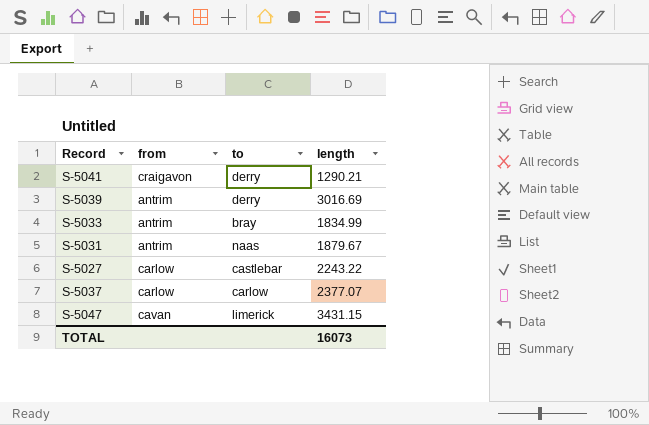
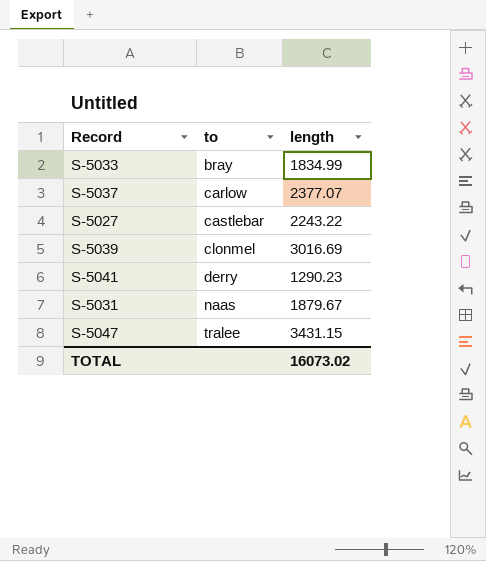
row order: none -> to ascending
column from | position: 2 -> none
S-5039 | to: derry -> clonmel
S-5041 | length: 1290.21 -> 1290.23
S-5047 | to: limerick -> tralee
TOTAL | length: 16073 -> 16073.02

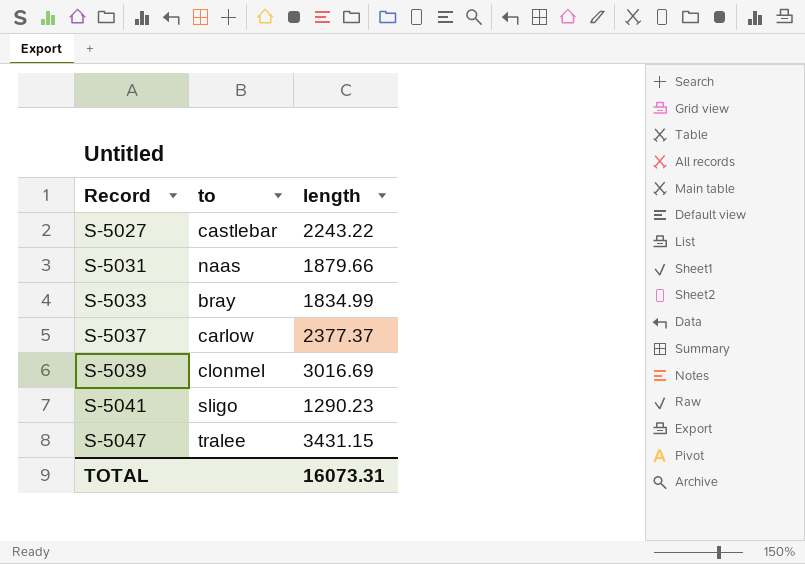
row order: to ascending -> Record ascending
S-5031 | length: 1879.67 -> 1879.66
S-5037 | length: 2377.07 -> 2377.37
S-5041 | to: derry -> sligo
TOTAL | length: 16073.02 -> 16073.31

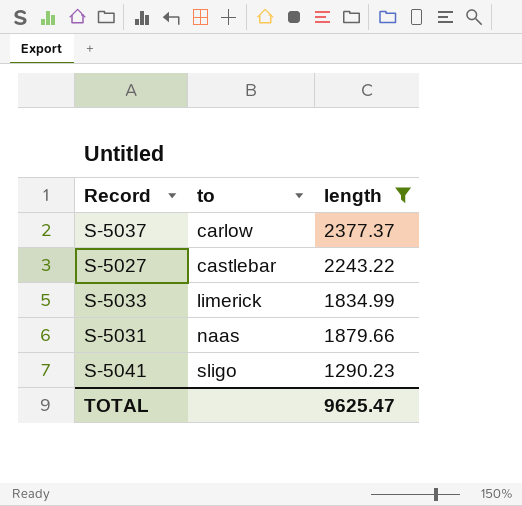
filter: none -> length <= 2377.37
row order: Record ascending -> to ascending
S-5033 | to: bray -> limerick
TOTAL | length: 16073.31 -> 9625.47

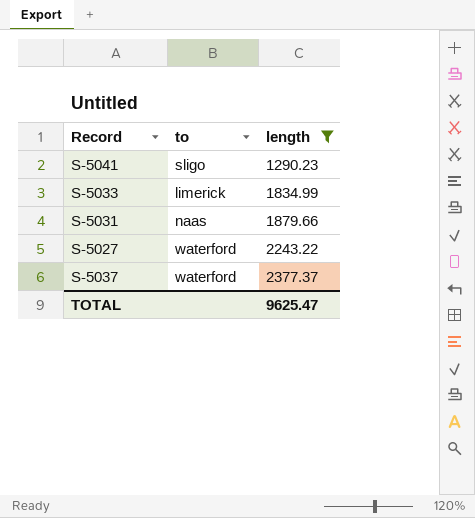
row order: to ascending -> length ascending
S-5027 | to: castlebar -> waterford
S-5037 | to: carlow -> waterford

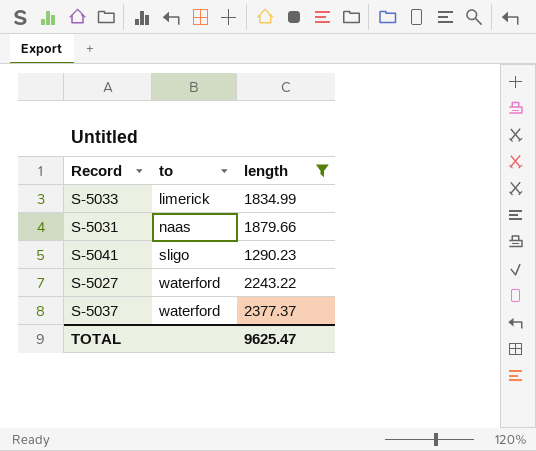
row order: length ascending -> to ascending

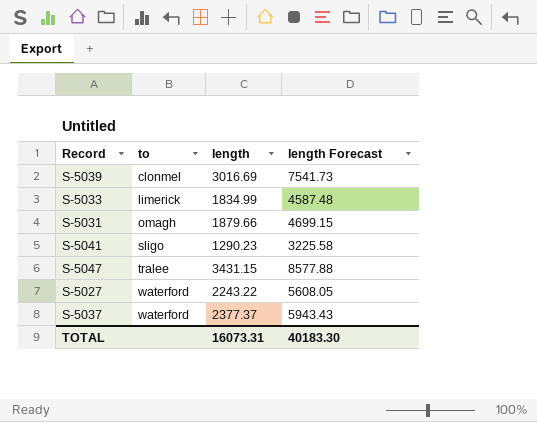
filter: length <= 2377.37 -> none
column length Forecast | formula: none -> [length] * 2.5
S-5031 | to: naas -> omagh
TOTAL | length: 9625.47 -> 16073.31

